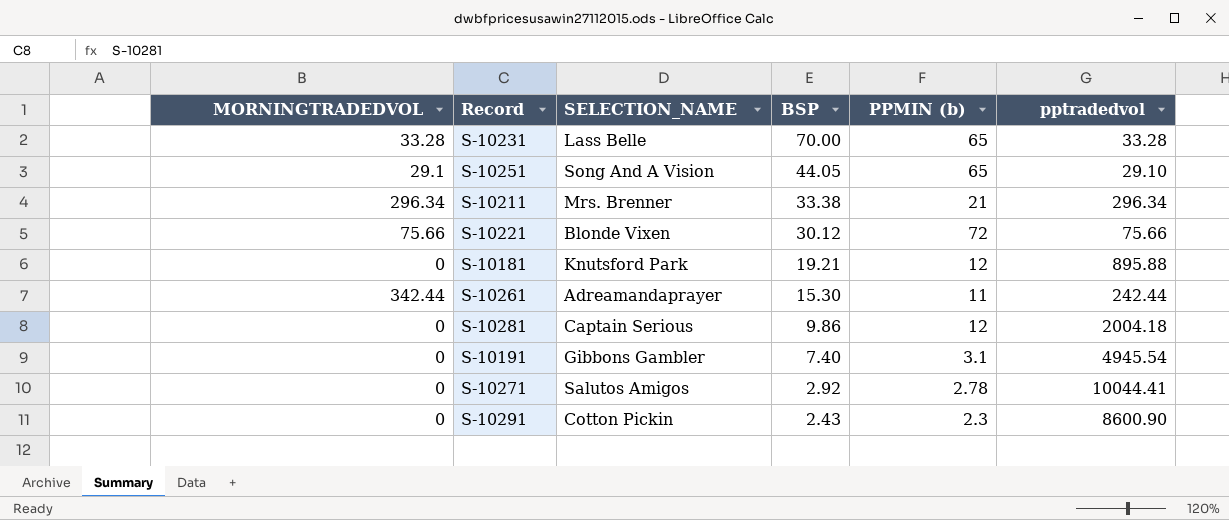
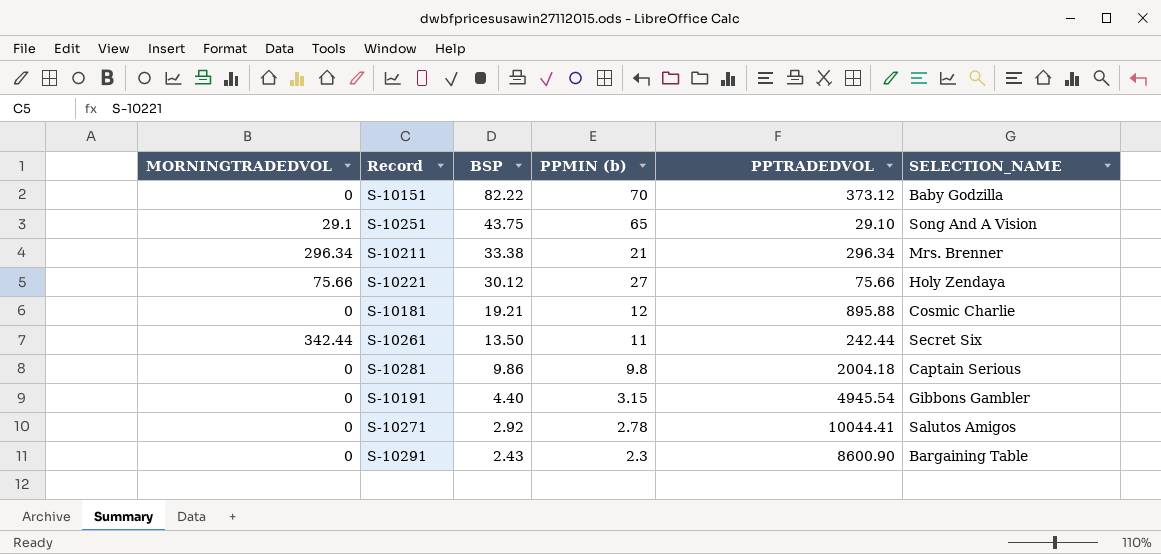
column name: pptradedvol -> PPTRADEDVOL
column SELECTION_NAME | position: 3 -> 6
row S-10231: 33.28 | Lass Belle | 70.00 | 65 | 33.28 -> none
row S-10151: none -> 0 | 82.22 | 70 | 373.12 | Baby Godzilla
S-10251 | BSP: 44.05 -> 43.75
S-10221 | PPMIN (b): 72 -> 27
S-10221 | SELECTION_NAME: Blonde Vixen -> Holy Zendaya
S-10181 | SELECTION_NAME: Knutsford Park -> Cosmic Charlie
S-10261 | BSP: 15.30 -> 13.50
S-10261 | SELECTION_NAME: Adreamandaprayer -> Secret Six
S-10281 | PPMIN (b): 12 -> 9.8
S-10191 | BSP: 7.40 -> 4.40
S-10191 | PPMIN (b): 3.1 -> 3.15
S-10291 | SELECTION_NAME: Cotton Pickin -> Bargaining Table

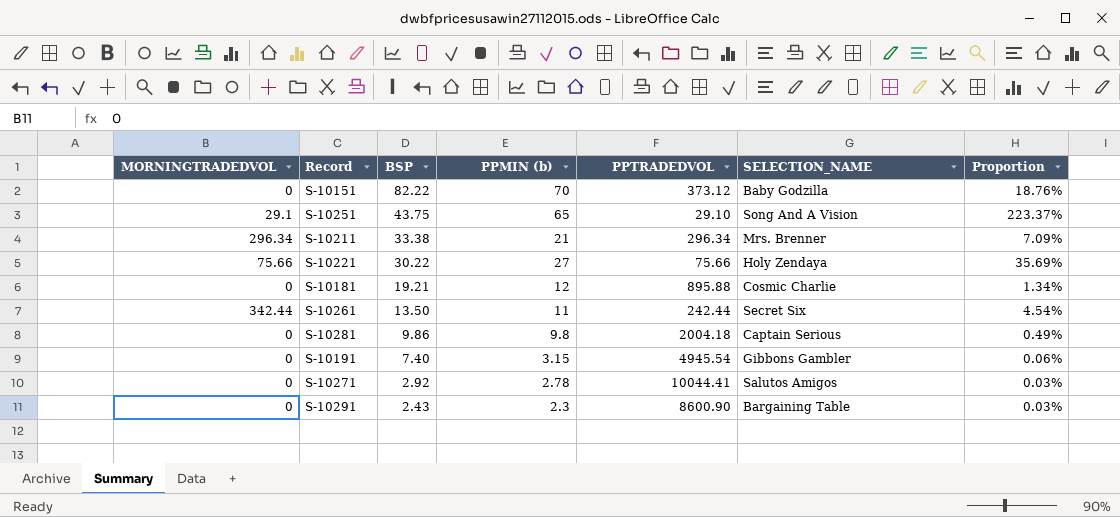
column Proportion | formula: none -> [PPMIN (b)] / [PPTRADEDVOL]
S-10221 | BSP: 30.12 -> 30.22
S-10191 | BSP: 4.40 -> 7.40

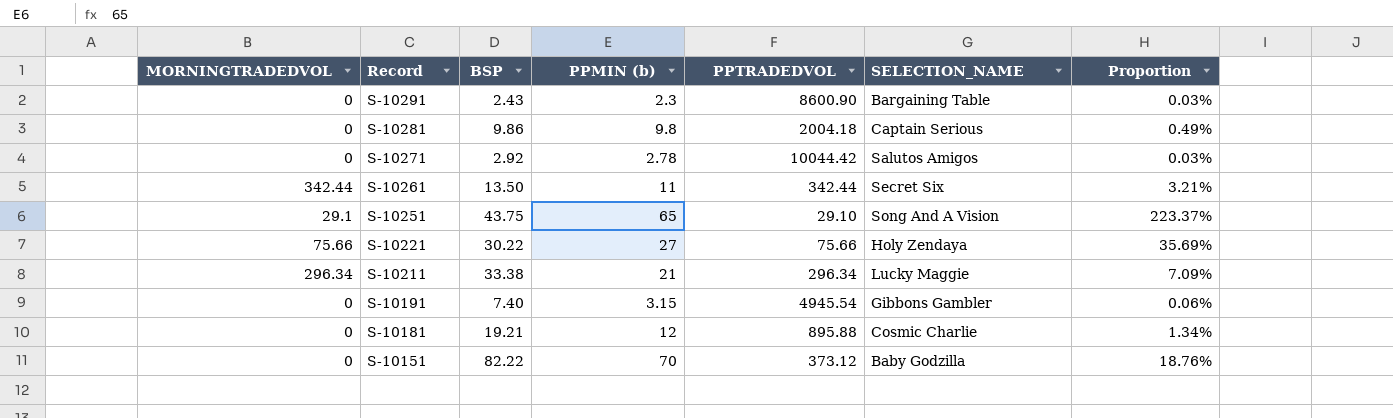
row order: BSP descending -> Record descending
S-10271 | PPTRADEDVOL: 10044.41 -> 10044.42
S-10261 | PPTRADEDVOL: 242.44 -> 342.44
S-10261 | Proportion: 4.54% -> 3.21%
S-10211 | SELECTION_NAME: Mrs. Brenner -> Lucky Maggie

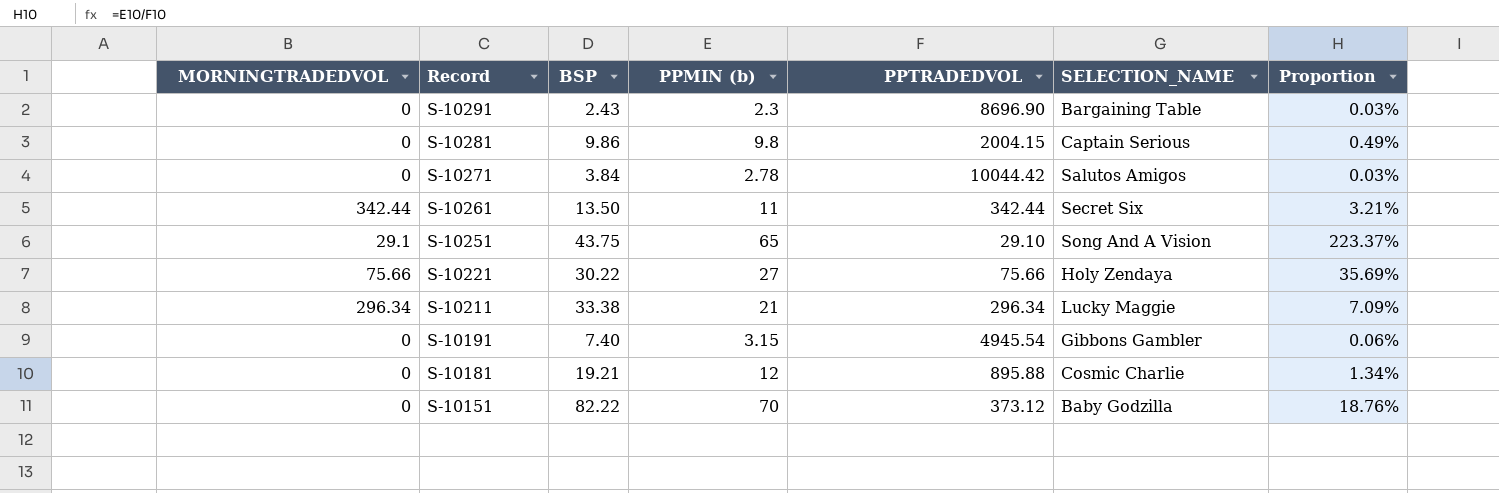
S-10291 | PPTRADEDVOL: 8600.90 -> 8696.90
S-10281 | PPTRADEDVOL: 2004.18 -> 2004.15
S-10271 | BSP: 2.92 -> 3.84

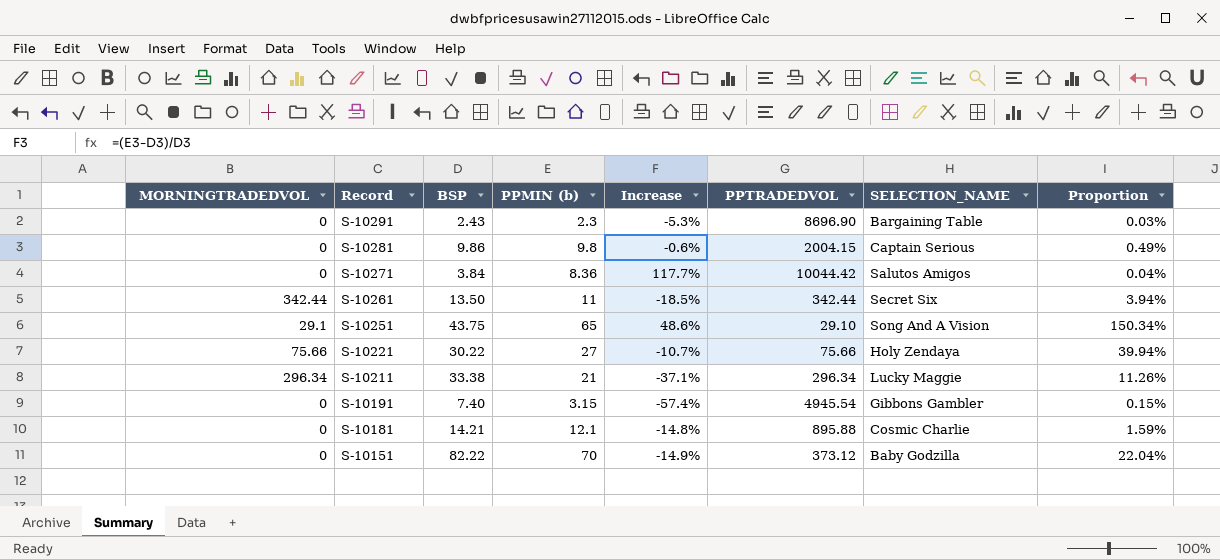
column Increase | formula: none -> ([PPMIN (b)] - [BSP]) / [BSP]
column Proportion | formula: [PPMIN (b)] / [PPTRADEDVOL] -> [BSP] / [PPTRADEDVOL]
S-10271 | PPMIN (b): 2.78 -> 8.36
S-10181 | BSP: 19.21 -> 14.21
S-10181 | PPMIN (b): 12 -> 12.1

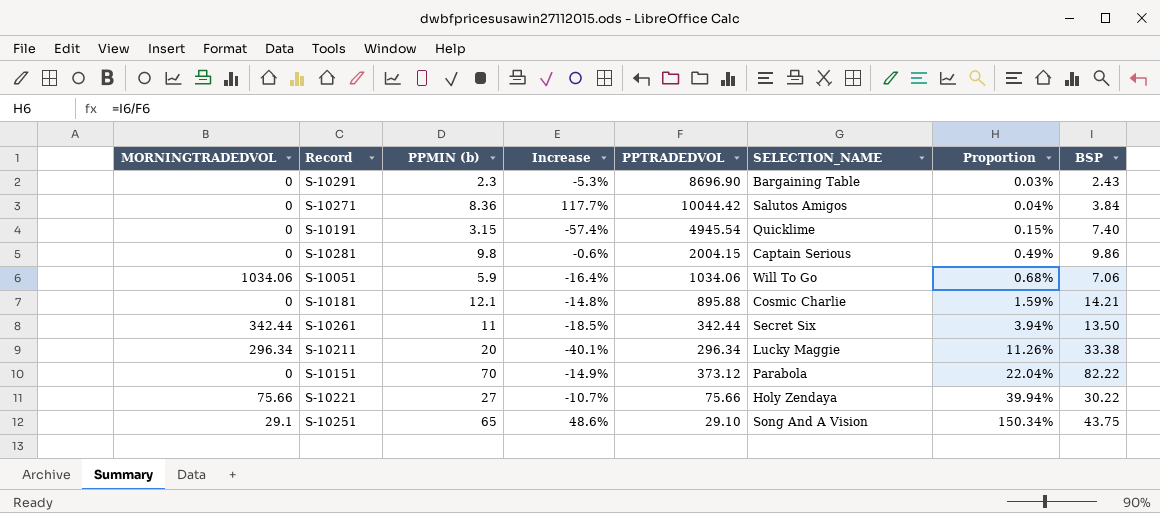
row order: Record descending -> Proportion ascending
column BSP | position: 3 -> 8
S-10191 | SELECTION_NAME: Gibbons Gambler -> Quicklime
row S-10051: none -> 1034.06 | 5.9 | -16.4% | 1034.06 | Will To Go | 0.68% | 7.06
S-10211 | PPMIN (b): 21 -> 20
S-10211 | Increase: -37.1% -> -40.1%
S-10151 | SELECTION_NAME: Baby Godzilla -> Parabola

